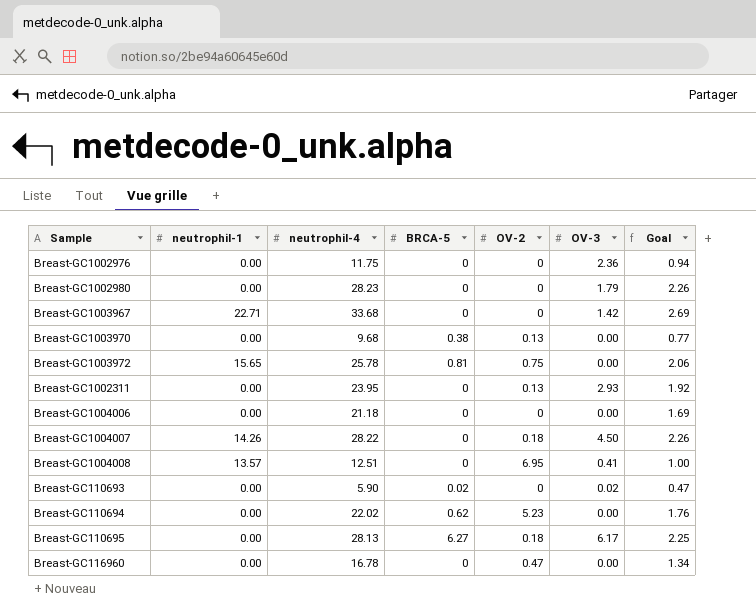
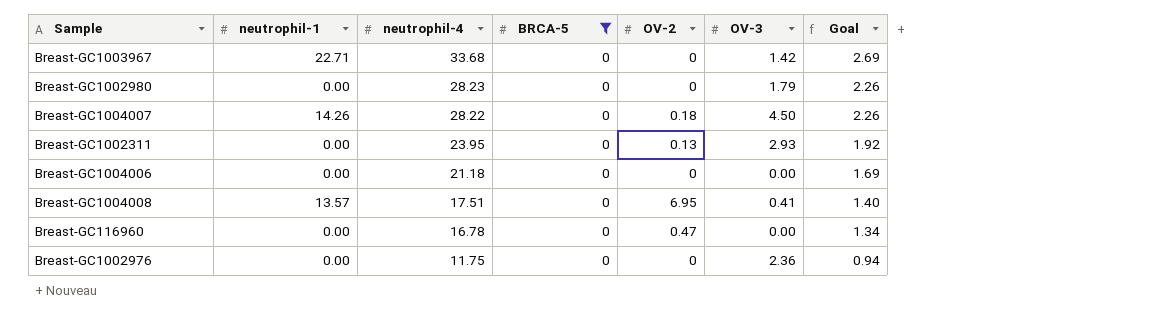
filter: none -> BRCA-5 = 0
row order: none -> neutrophil-4 descending
Breast-GC1004008 | neutrophil-4: 12.51 -> 17.51
Breast-GC1004008 | Goal: 1.00 -> 1.40

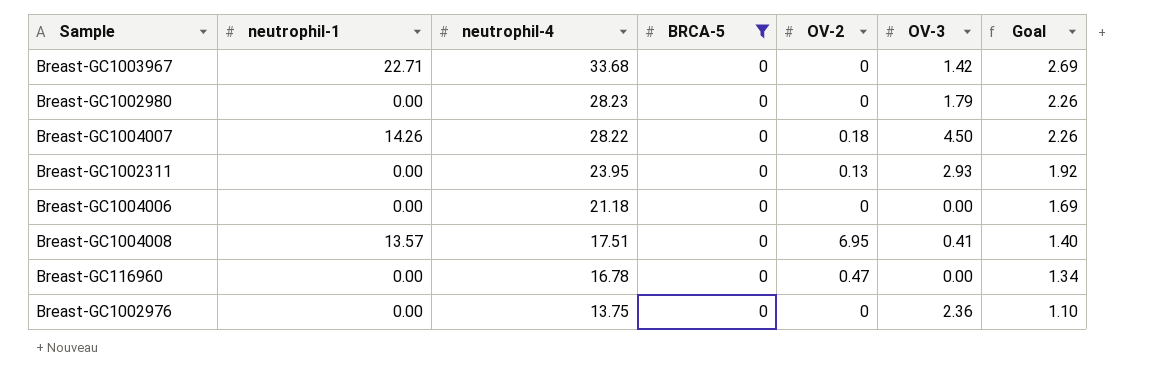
Breast-GC1002976 | neutrophil-4: 11.75 -> 13.75
Breast-GC1002976 | Goal: 0.94 -> 1.10

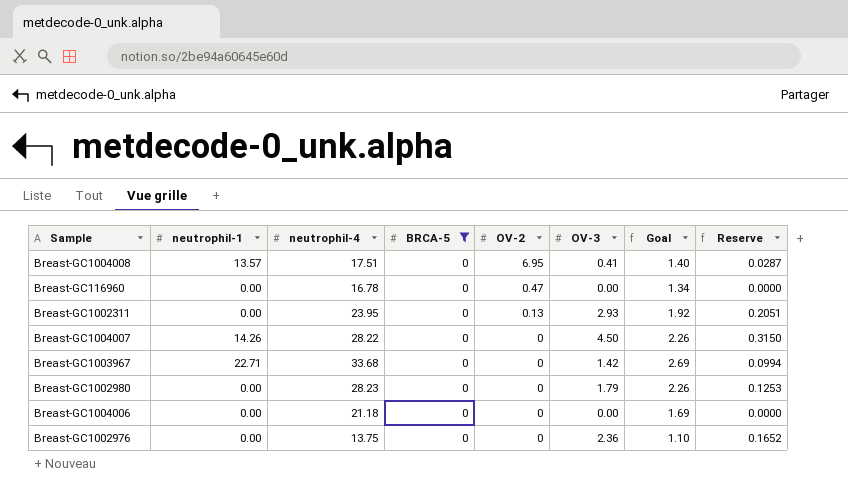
row order: neutrophil-4 descending -> OV-2 descending
column Reserve | formula: none -> [OV-3] * 0.07
Breast-GC1004007 | OV-2: 0.18 -> 0

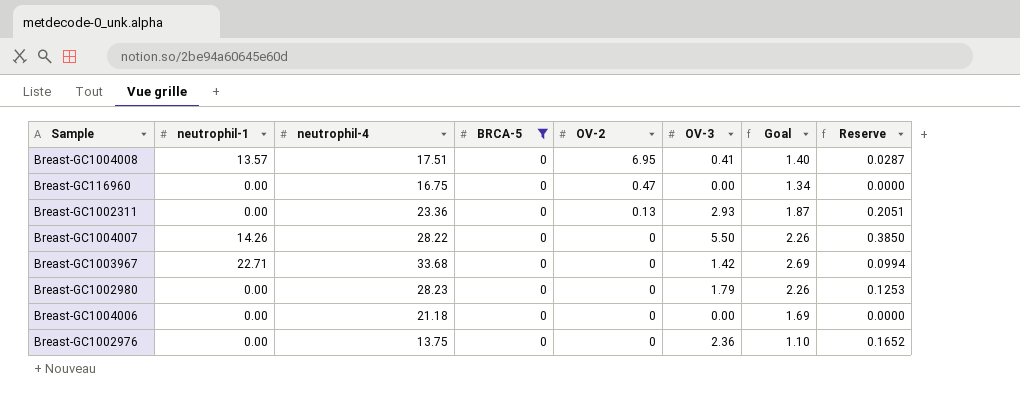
Breast-GC116960 | neutrophil-4: 16.78 -> 16.75
Breast-GC1002311 | neutrophil-4: 23.95 -> 23.36
Breast-GC1002311 | Goal: 1.92 -> 1.87
Breast-GC1004007 | OV-3: 4.50 -> 5.50
Breast-GC1004007 | Reserve: 0.3150 -> 0.3850

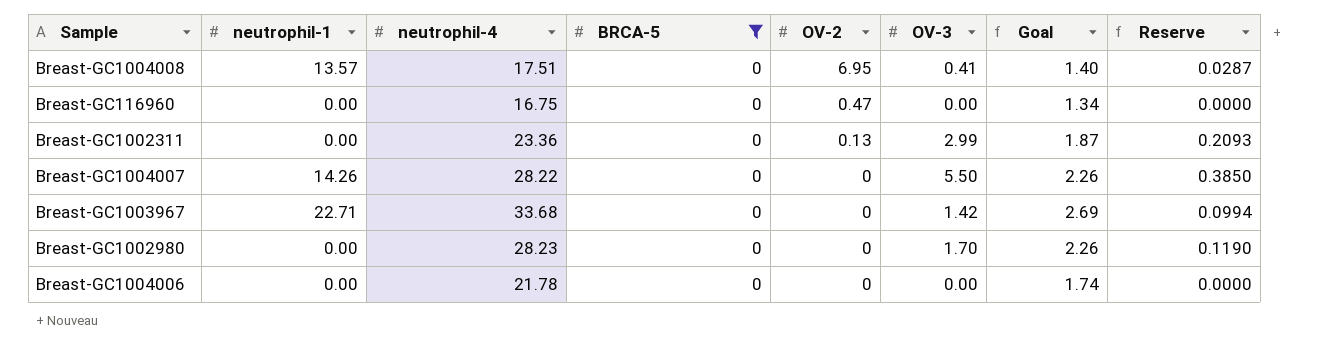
row Breast-GC1002976: 0.00 | 13.75 | 0 | 0 | 2.36 | 1.10 | 0.1652 -> none
Breast-GC1002311 | OV-3: 2.93 -> 2.99
Breast-GC1002311 | Reserve: 0.2051 -> 0.2093
Breast-GC1002980 | OV-3: 1.79 -> 1.70
Breast-GC1002980 | Reserve: 0.1253 -> 0.1190
Breast-GC1004006 | neutrophil-4: 21.18 -> 21.78
Breast-GC1004006 | Goal: 1.69 -> 1.74

